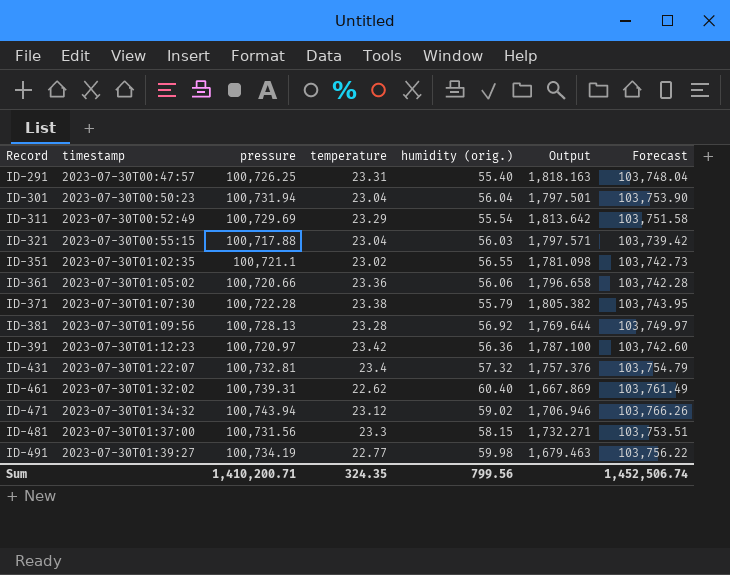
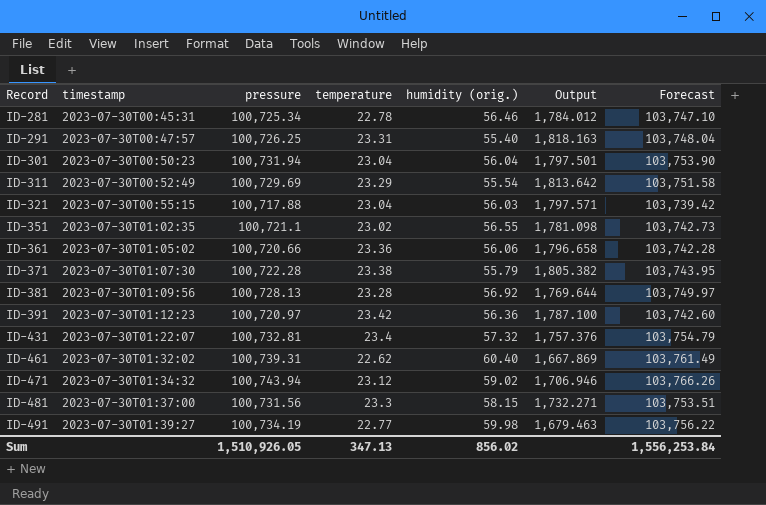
row ID-281: none -> 2023-07-30T00:45:31 | 100,725.34 | 22.78 | 56.46 | 1,784.012 | 103,747.10
Sum | pressure: 1,410,200.71 -> 1,510,926.05
Sum | temperature: 324.35 -> 347.13
Sum | humidity (orig.): 799.56 -> 856.02
Sum | Forecast: 1,452,506.74 -> 1,556,253.84

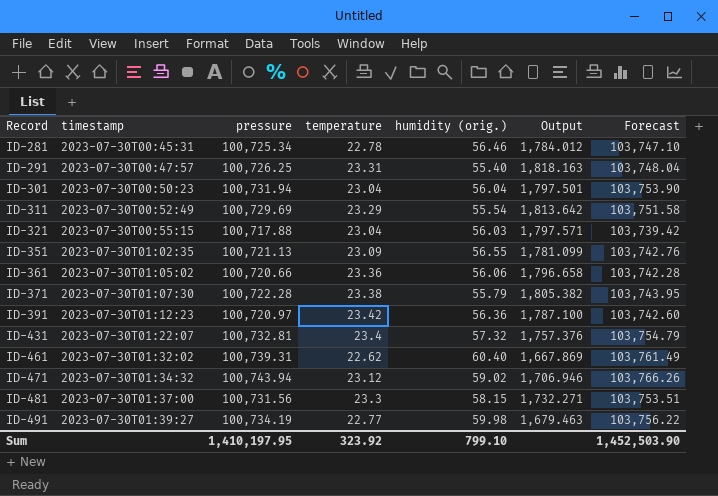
row ID-381: 2023-07-30T01:09:56 | 100,728.13 | 23.28 | 56.92 | 1,769.644 | 103,749.97 -> none
ID-351 | pressure: 100,721.1 -> 100,721.13
ID-351 | temperature: 23.02 -> 23.09
ID-351 | Output: 1,781.098 -> 1,781.099
ID-351 | Forecast: 103,742.73 -> 103,742.76
Sum | pressure: 1,510,926.05 -> 1,410,197.95
Sum | temperature: 347.13 -> 323.92
Sum | humidity (orig.): 856.02 -> 799.10
Sum | Forecast: 1,556,253.84 -> 1,452,503.90

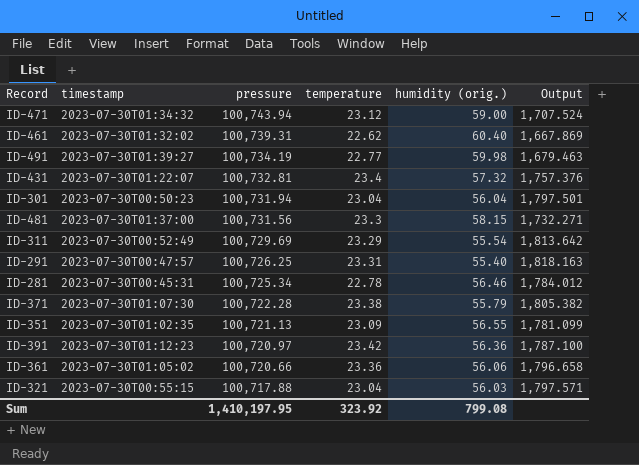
row order: Record ascending -> pressure descending
column Forecast | formula: [pressure] * 1.03 -> none
ID-471 | humidity (orig.): 59.02 -> 59.00
ID-471 | Output: 1,706.946 -> 1,707.524
Sum | humidity (orig.): 799.10 -> 799.08

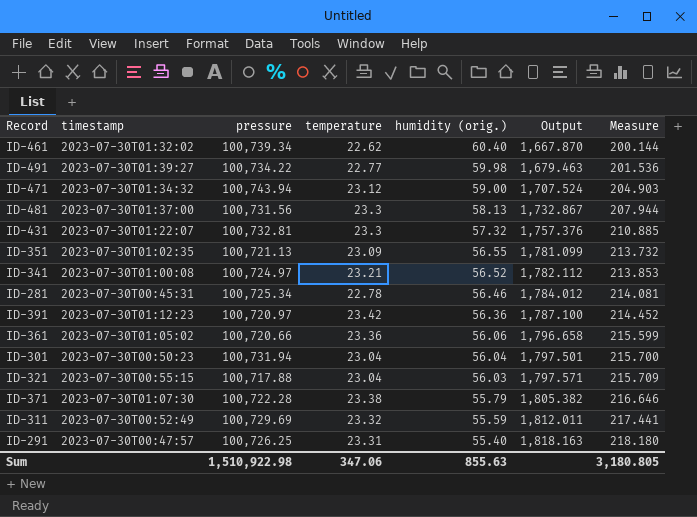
row order: pressure descending -> humidity (orig.) descending
column Measure | formula: none -> [Output] * 0.12
ID-461 | pressure: 100,739.31 -> 100,739.34
ID-461 | Output: 1,667.869 -> 1,667.870
ID-491 | pressure: 100,734.19 -> 100,734.22
ID-481 | humidity (orig.): 58.15 -> 58.13
ID-481 | Output: 1,732.271 -> 1,732.867
ID-431 | temperature: 23.4 -> 23.3
row ID-341: none -> 2023-07-30T01:00:08 | 100,724.97 | 23.21 | 56.52 | 1,782.112 | 213.853
ID-311 | temperature: 23.29 -> 23.32
ID-311 | humidity (orig.): 55.54 -> 55.59
ID-311 | Output: 1,813.642 -> 1,812.011
Sum | pressure: 1,410,197.95 -> 1,510,922.98
Sum | temperature: 323.92 -> 347.06
Sum | humidity (orig.): 799.08 -> 855.63

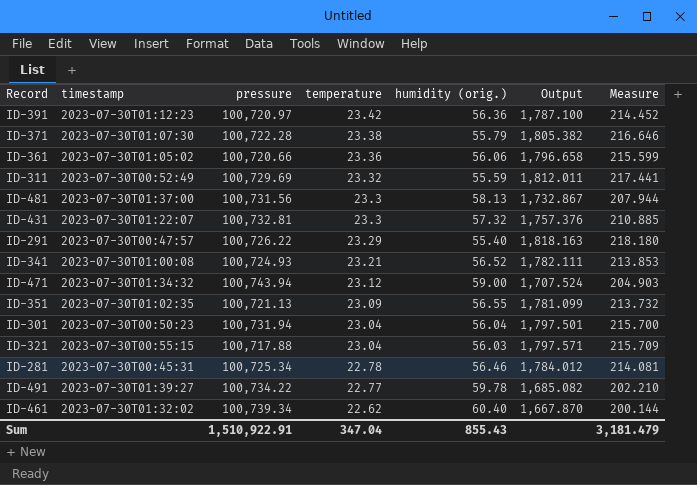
row order: humidity (orig.) descending -> temperature descending
ID-291 | pressure: 100,726.25 -> 100,726.22
ID-291 | temperature: 23.31 -> 23.29
ID-341 | pressure: 100,724.97 -> 100,724.93
ID-341 | Output: 1,782.112 -> 1,782.111
ID-491 | humidity (orig.): 59.98 -> 59.78
ID-491 | Output: 1,679.463 -> 1,685.082
ID-491 | Measure: 201.536 -> 202.210
Sum | pressure: 1,510,922.98 -> 1,510,922.91
Sum | temperature: 347.06 -> 347.04
Sum | humidity (orig.): 855.63 -> 855.43
Sum | Measure: 3,180.805 -> 3,181.479

